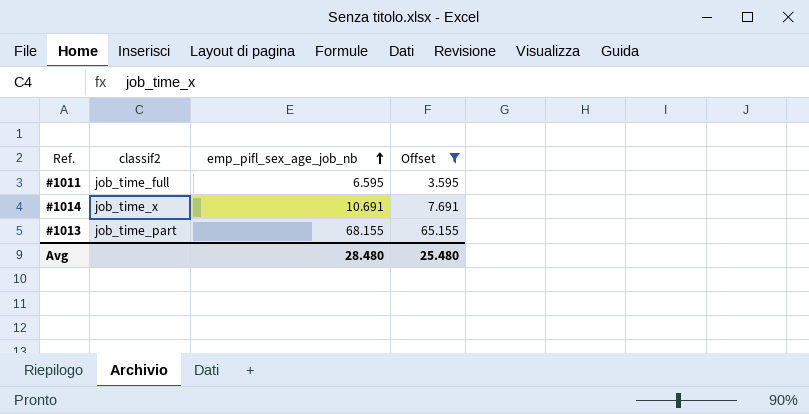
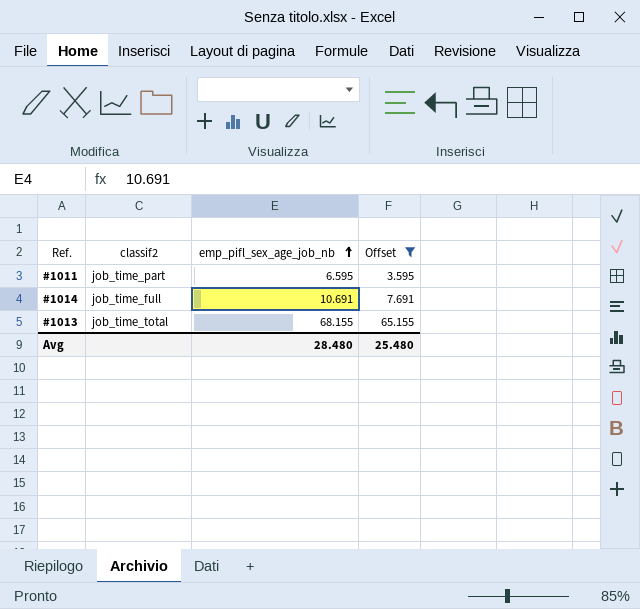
#1011 | classif2: job_time_full -> job_time_part
#1014 | classif2: job_time_x -> job_time_full
#1013 | classif2: job_time_part -> job_time_total

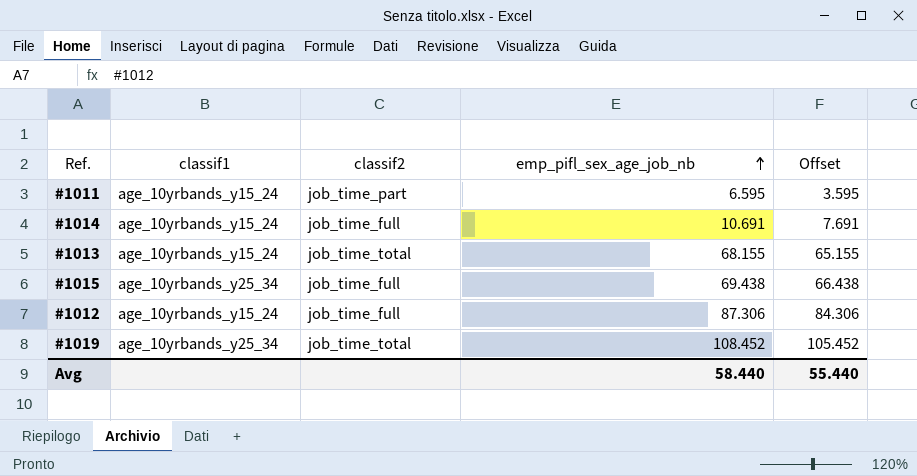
filter: Offset <= 65.155 -> none
column classif1 | position: none -> 2
Avg | emp_pifl_sex_age_job_nb: 28.480 -> 58.440
Avg | Offset: 25.480 -> 55.440

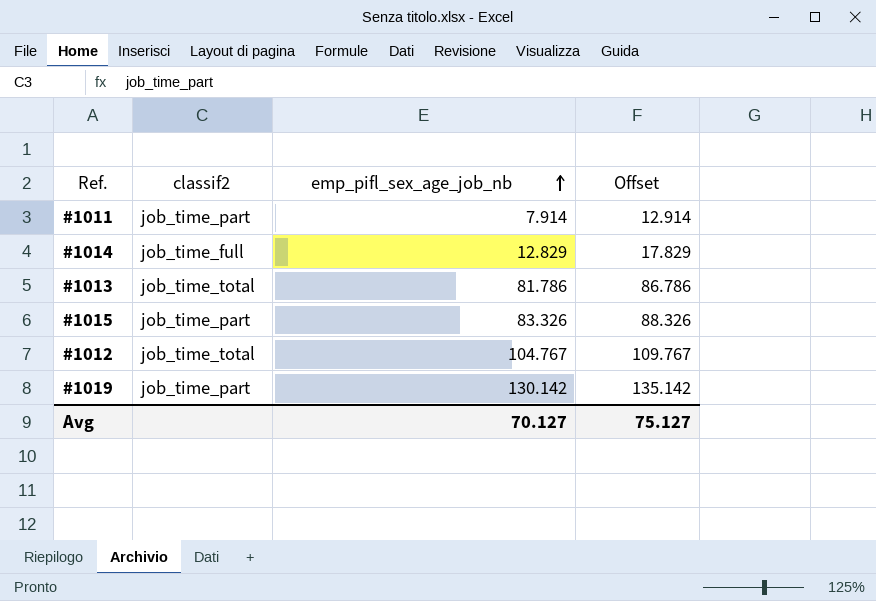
column classif1 | position: 2 -> none
column Offset | formula: [emp_pifl_sex_age_job_nb] - 3 -> [emp_pifl_sex_age_job_nb] + 5
#1011 | emp_pifl_sex_age_job_nb: 6.595 -> 7.914
#1014 | emp_pifl_sex_age_job_nb: 10.691 -> 12.829
#1013 | emp_pifl_sex_age_job_nb: 68.155 -> 81.786
#1015 | classif2: job_time_full -> job_time_part
#1015 | emp_pifl_sex_age_job_nb: 69.438 -> 83.326
#1012 | classif2: job_time_full -> job_time_total
#1012 | emp_pifl_sex_age_job_nb: 87.306 -> 104.767
#1019 | classif2: job_time_total -> job_time_part
#1019 | emp_pifl_sex_age_job_nb: 108.452 -> 130.142
Avg | emp_pifl_sex_age_job_nb: 58.440 -> 70.127
Avg | Offset: 55.440 -> 75.127

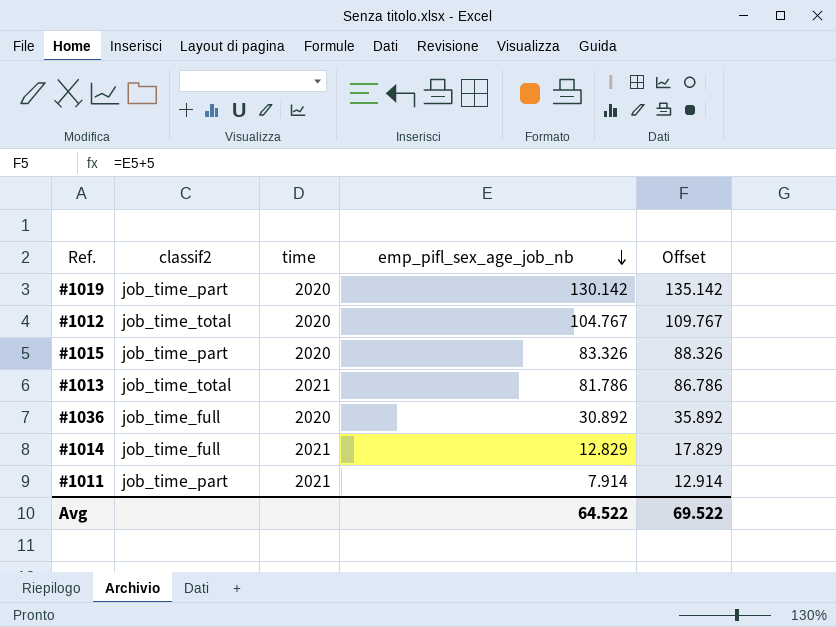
row order: emp_pifl_sex_age_job_nb ascending -> emp_pifl_sex_age_job_nb descending
column time | position: none -> 3
row #1036: none -> job_time_full | 2020 | 30.892 | 35.892
Avg | emp_pifl_sex_age_job_nb: 70.127 -> 64.522
Avg | Offset: 75.127 -> 69.522

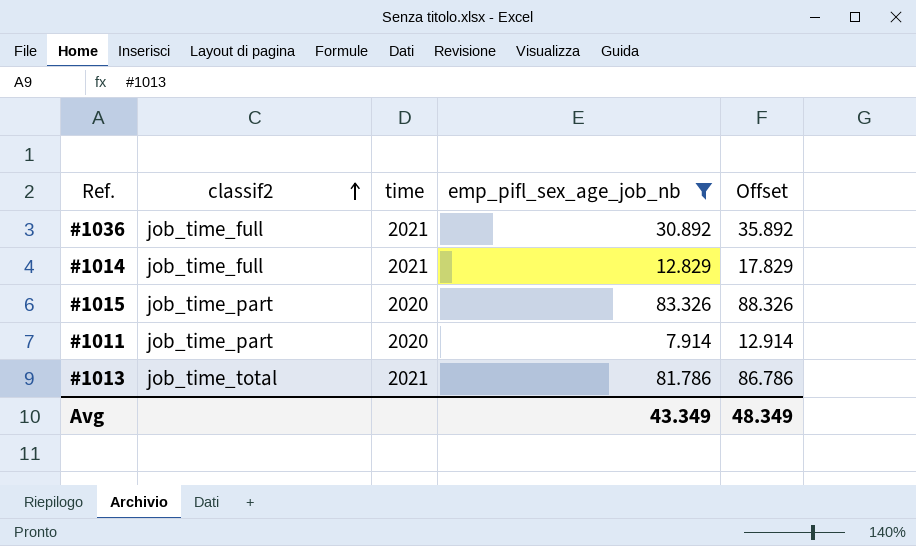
filter: none -> emp_pifl_sex_age_job_nb <= 83.326
row order: emp_pifl_sex_age_job_nb descending -> classif2 ascending
#1036 | time: 2020 -> 2021
#1011 | time: 2021 -> 2020
Avg | emp_pifl_sex_age_job_nb: 64.522 -> 43.349
Avg | Offset: 69.522 -> 48.349

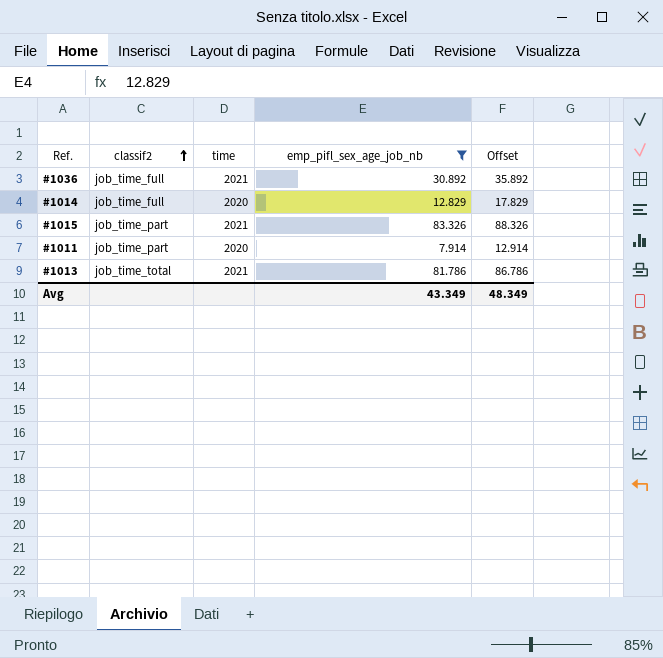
#1014 | time: 2021 -> 2020
#1015 | time: 2020 -> 2021

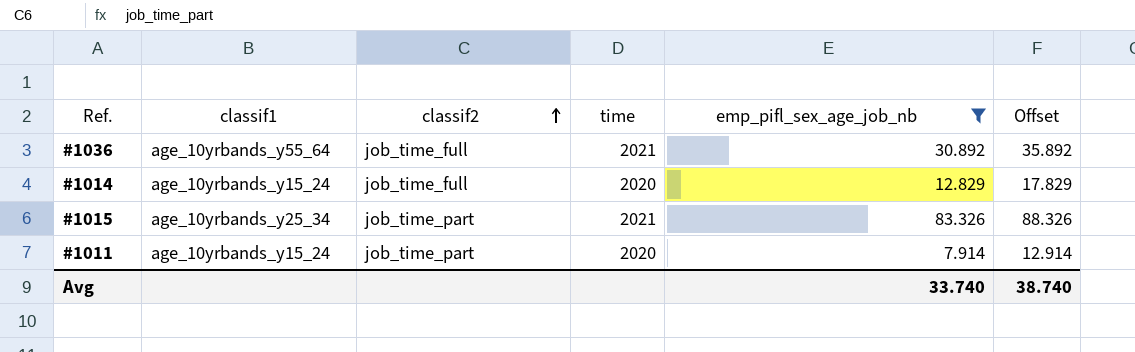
column classif1 | position: none -> 2
row #1013: job_time_total | 2021 | 81.786 | 86.786 -> none
Avg | emp_pifl_sex_age_job_nb: 43.349 -> 33.740
Avg | Offset: 48.349 -> 38.740

